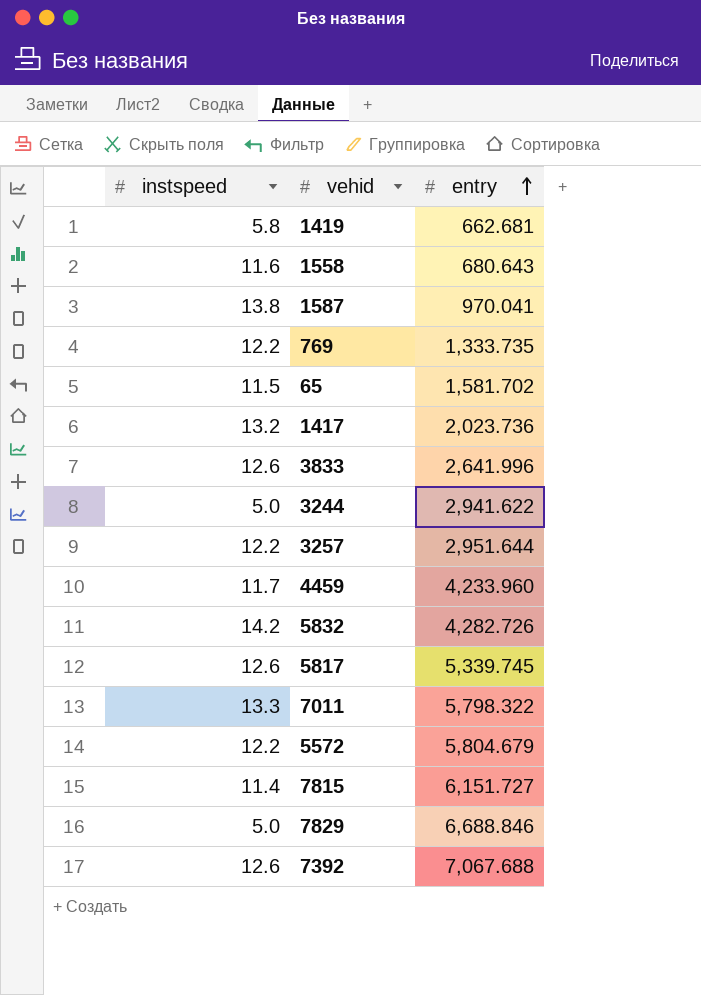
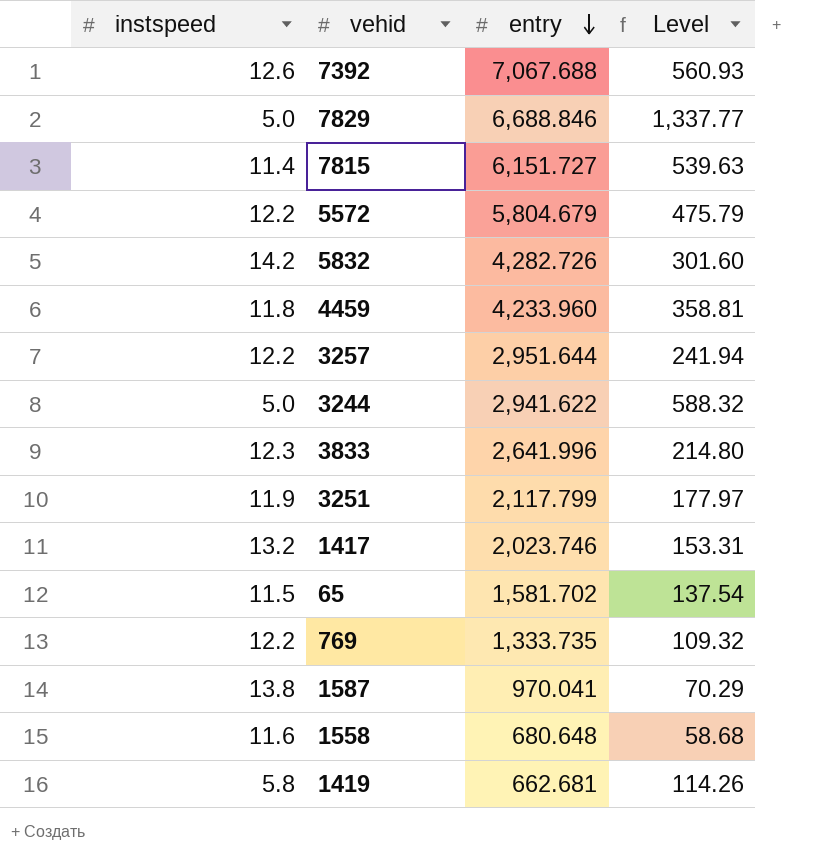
row order: entry ascending -> entry descending
column Level | formula: none -> [entry] / [instspeed]
row 5817: 12.6 | 5,339.745 -> none
row 7011: 13.3 | 5,798.322 -> none
4459 | instspeed: 11.7 -> 11.8
3833 | instspeed: 12.6 -> 12.3
row 3251: none -> 11.9 | 2,117.799 | 177.97
1417 | entry: 2,023.736 -> 2,023.746
1558 | entry: 680.643 -> 680.648

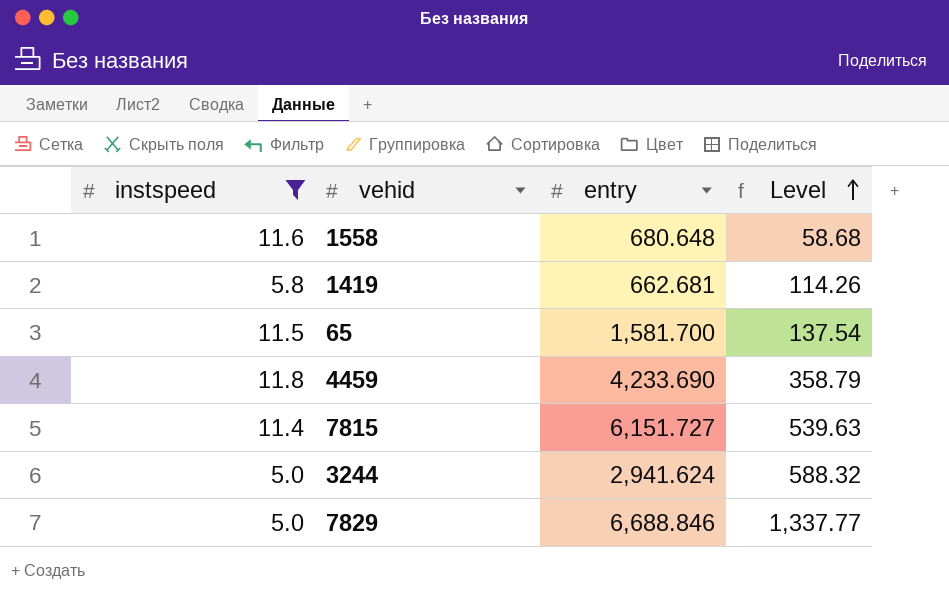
filter: none -> instspeed <= 11.8
row order: entry descending -> Level ascending
65 | entry: 1,581.702 -> 1,581.700
4459 | entry: 4,233.960 -> 4,233.690
4459 | Level: 358.81 -> 358.79
3244 | entry: 2,941.622 -> 2,941.624

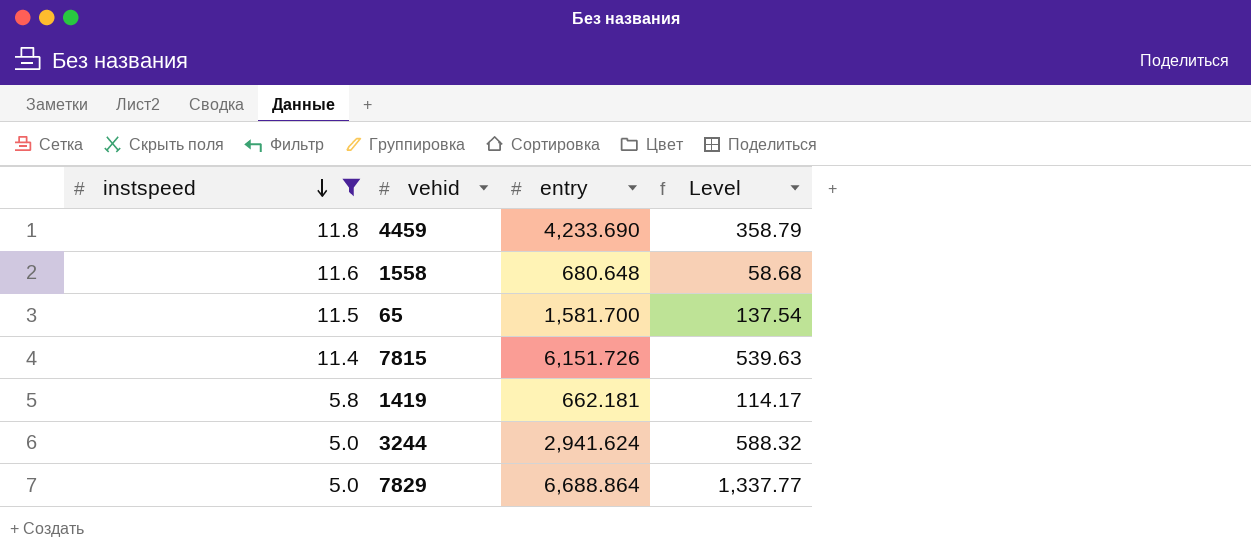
row order: Level ascending -> instspeed descending
7815 | entry: 6,151.727 -> 6,151.726
1419 | entry: 662.681 -> 662.181
1419 | Level: 114.26 -> 114.17
7829 | entry: 6,688.846 -> 6,688.864

